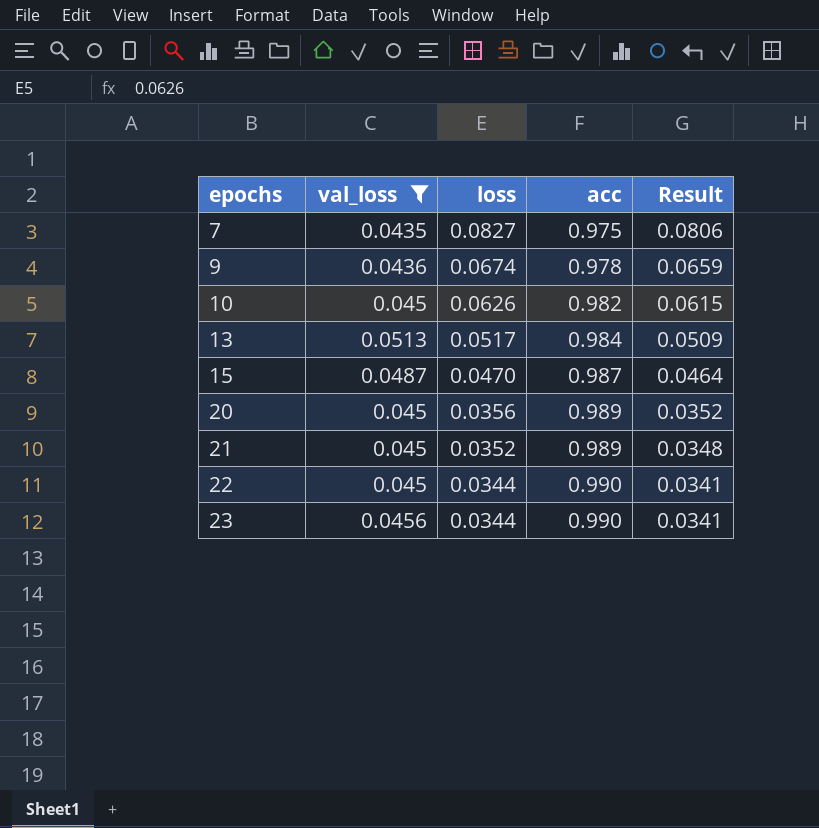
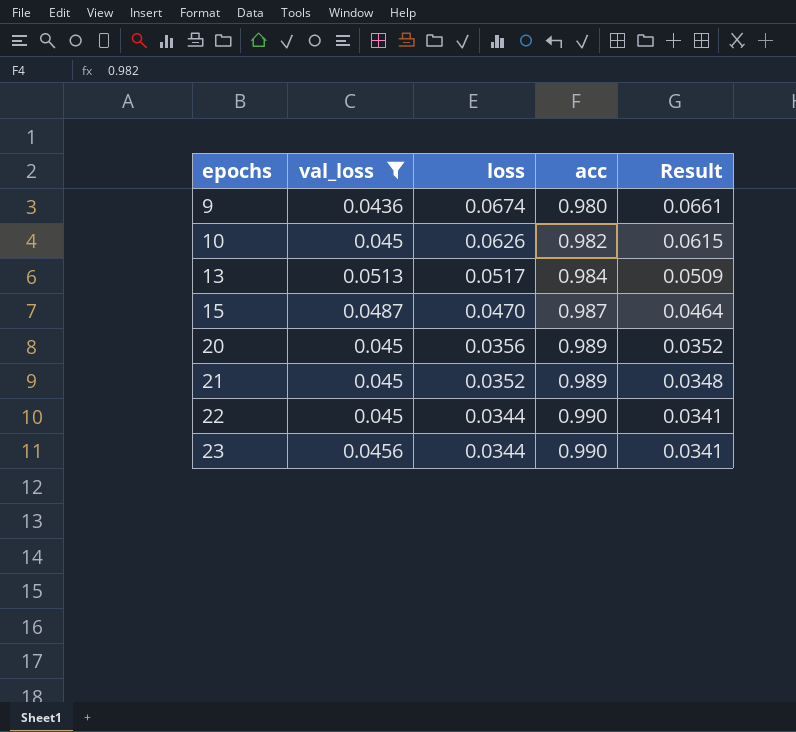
row 7: 0.0435 | 0.0827 | 0.975 | 0.0806 -> none
9 | acc: 0.978 -> 0.980
9 | Result: 0.0659 -> 0.0661

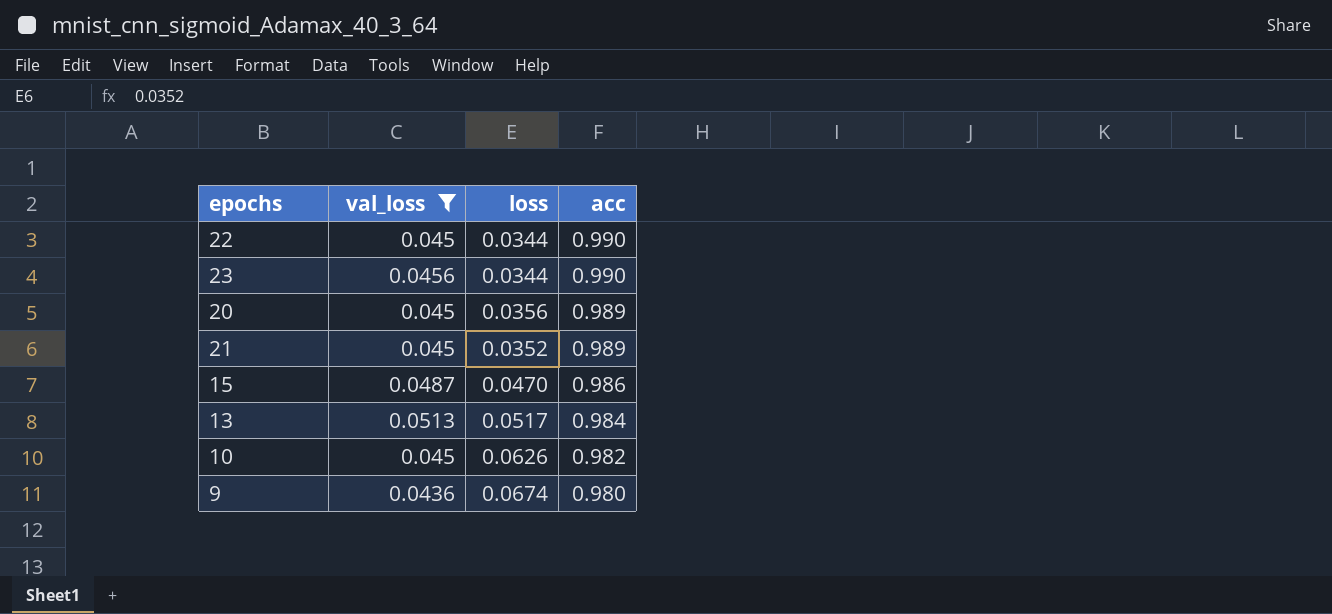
row order: epochs ascending -> acc descending
column Result | formula: [loss] * [acc] -> none
15 | acc: 0.987 -> 0.986

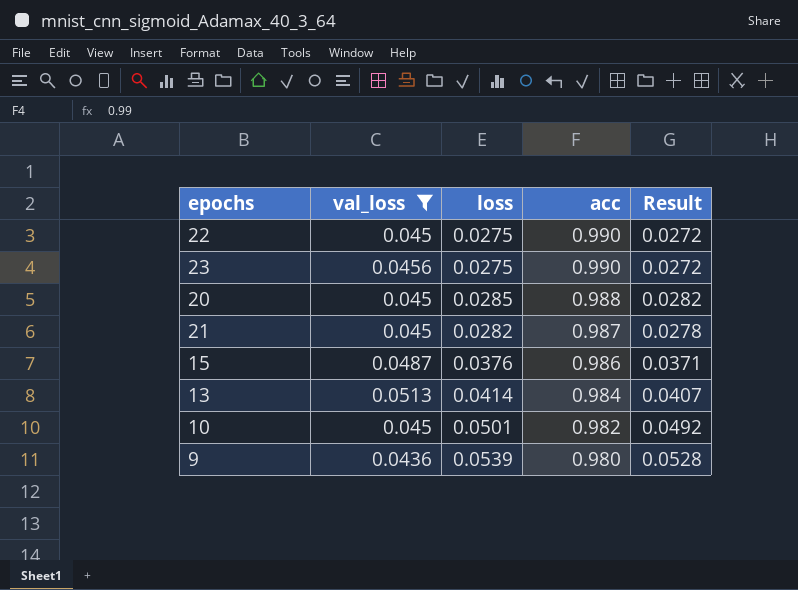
column Result | formula: none -> [loss] * [acc]
22 | loss: 0.0344 -> 0.0275
23 | loss: 0.0344 -> 0.0275
20 | loss: 0.0356 -> 0.0285
20 | acc: 0.989 -> 0.988
21 | loss: 0.0352 -> 0.0282
21 | acc: 0.989 -> 0.987
15 | loss: 0.0470 -> 0.0376
13 | loss: 0.0517 -> 0.0414
10 | loss: 0.0626 -> 0.0501
9 | loss: 0.0674 -> 0.0539

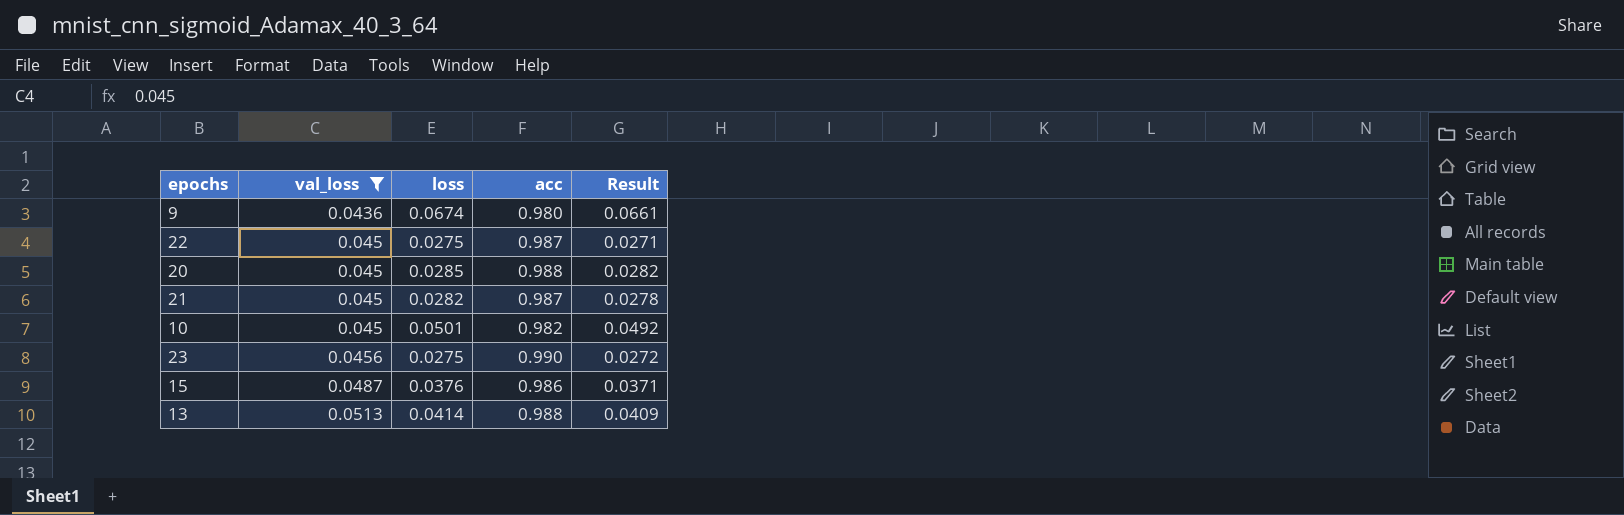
row order: acc descending -> val_loss ascending
9 | loss: 0.0539 -> 0.0674
9 | Result: 0.0528 -> 0.0661
22 | acc: 0.990 -> 0.987
22 | Result: 0.0272 -> 0.0271
13 | acc: 0.984 -> 0.988
13 | Result: 0.0407 -> 0.0409

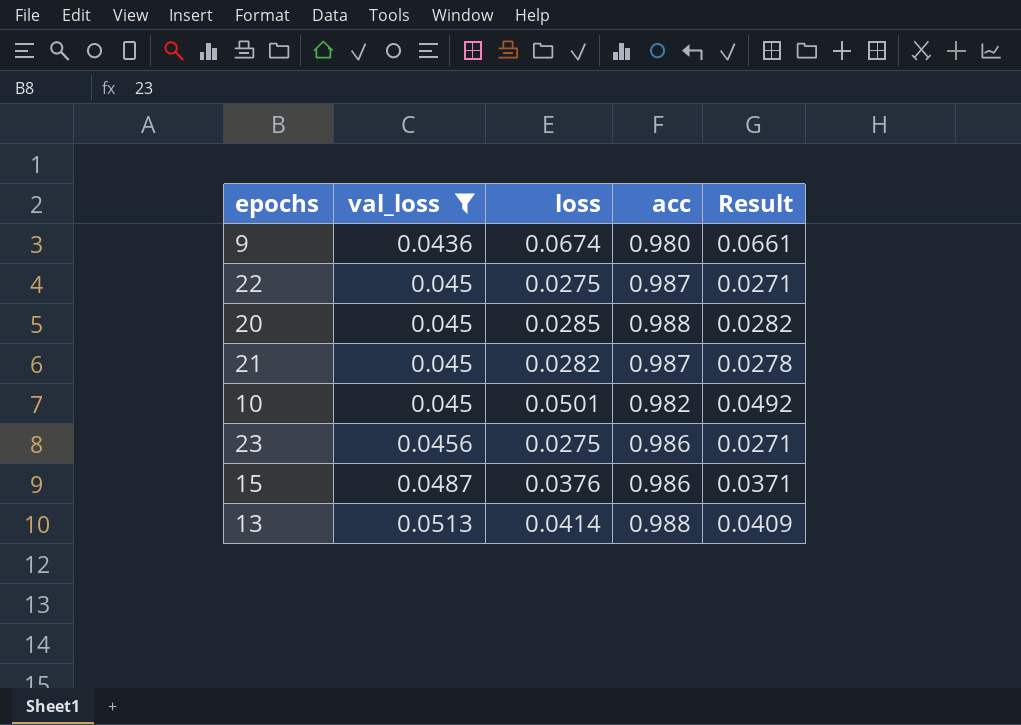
23 | acc: 0.990 -> 0.986
23 | Result: 0.0272 -> 0.0271

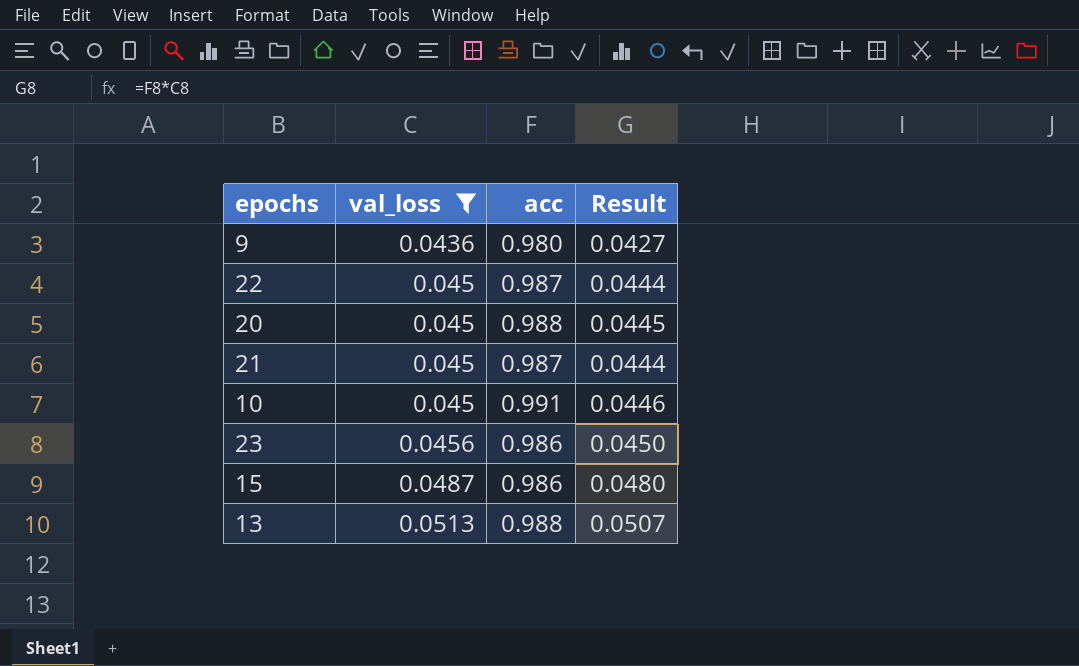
column loss | position: 3 -> none
column Result | formula: [loss] * [acc] -> [val_loss] * [acc]
10 | acc: 0.982 -> 0.991

